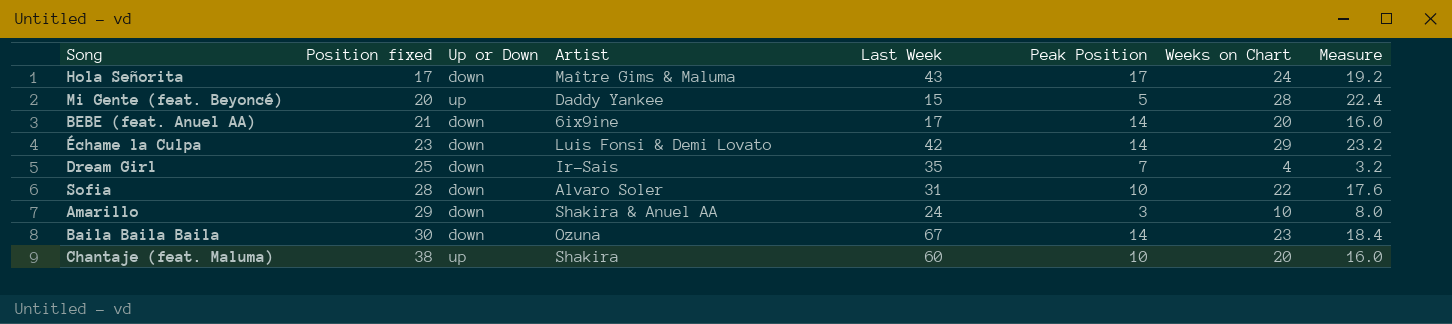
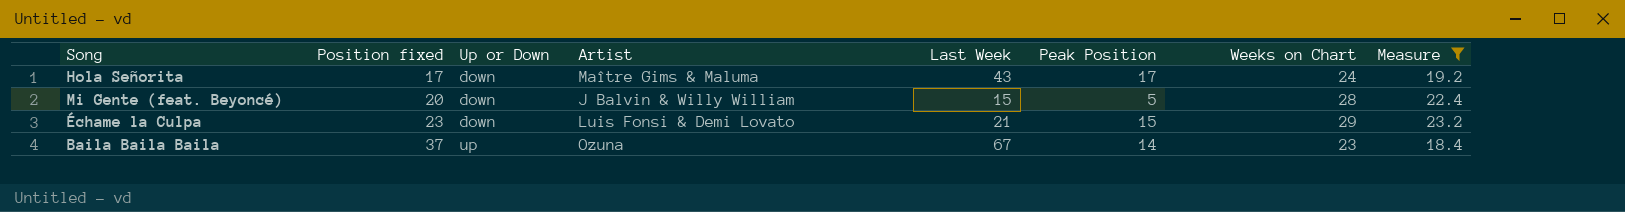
filter: none -> Measure >= 18.4
Mi Gente (feat. Beyoncé) | Up or Down: up -> down
Mi Gente (feat. Beyoncé) | Artist: Daddy Yankee -> J Balvin & Willy William
Échame la Culpa | Last Week: 42 -> 21
Échame la Culpa | Peak Position: 14 -> 15
Baila Baila Baila | Position fixed: 30 -> 37
Baila Baila Baila | Up or Down: down -> up

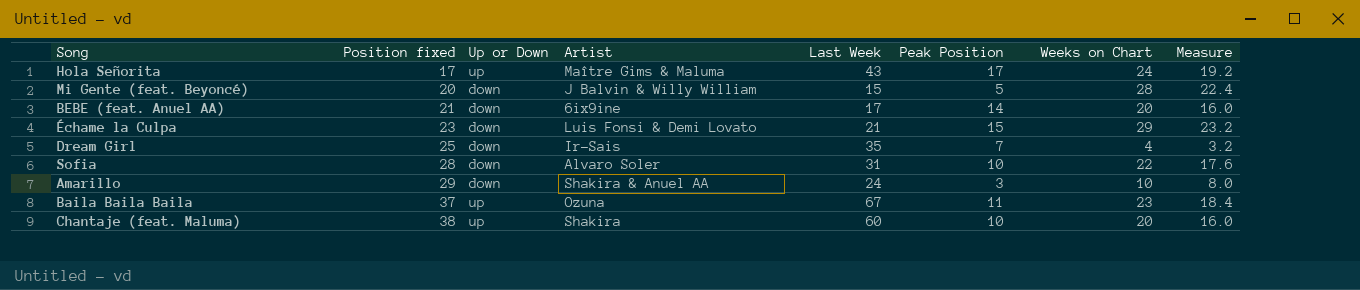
filter: Measure >= 18.4 -> none
Hola Señorita | Up or Down: down -> up
Baila Baila Baila | Peak Position: 14 -> 11

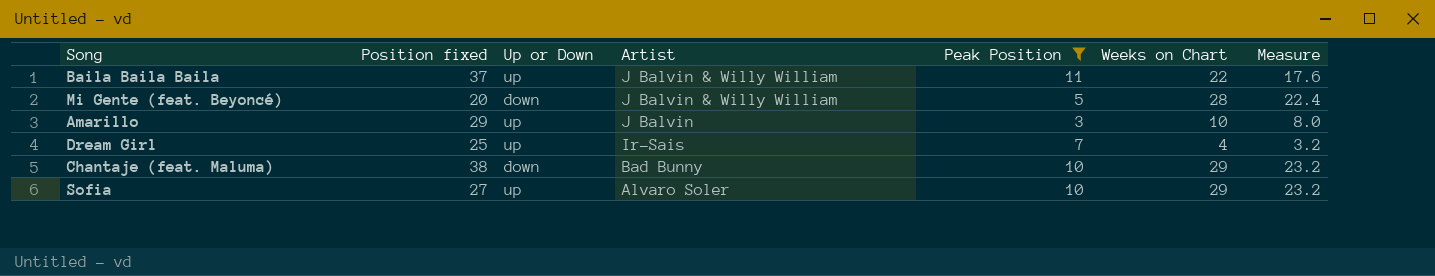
filter: none -> Peak Position <= 11
row order: Position fixed ascending -> Artist descending
column Last Week | position: 5 -> none
Baila Baila Baila | Artist: Ozuna -> J Balvin & Willy William
Baila Baila Baila | Weeks on Chart: 23 -> 22
Baila Baila Baila | Measure: 18.4 -> 17.6
Amarillo | Up or Down: down -> up
Amarillo | Artist: Shakira & Anuel AA -> J Balvin
Dream Girl | Up or Down: down -> up
Chantaje (feat. Maluma) | Up or Down: up -> down
Chantaje (feat. Maluma) | Artist: Shakira -> Bad Bunny
Chantaje (feat. Maluma) | Weeks on Chart: 20 -> 29
Chantaje (feat. Maluma) | Measure: 16.0 -> 23.2
Sofia | Position fixed: 28 -> 27
Sofia | Up or Down: down -> up
Sofia | Weeks on Chart: 22 -> 29
Sofia | Measure: 17.6 -> 23.2

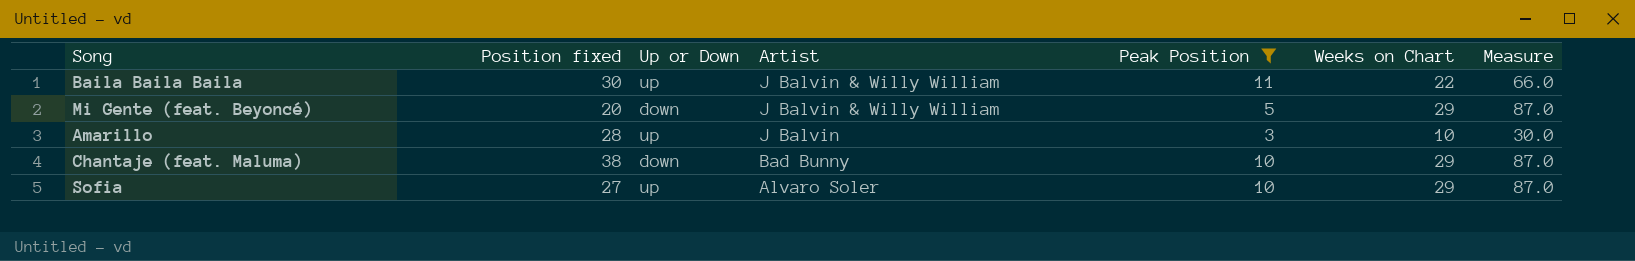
column Measure | formula: [Weeks on Chart] * 0.8 -> [Weeks on Chart] * 3
row Dream Girl: 25 | up | Ir-Sais | 7 | 4 | 3.2 -> none
Baila Baila Baila | Position fixed: 37 -> 30
Mi Gente (feat. Beyoncé) | Weeks on Chart: 28 -> 29
Amarillo | Position fixed: 29 -> 28

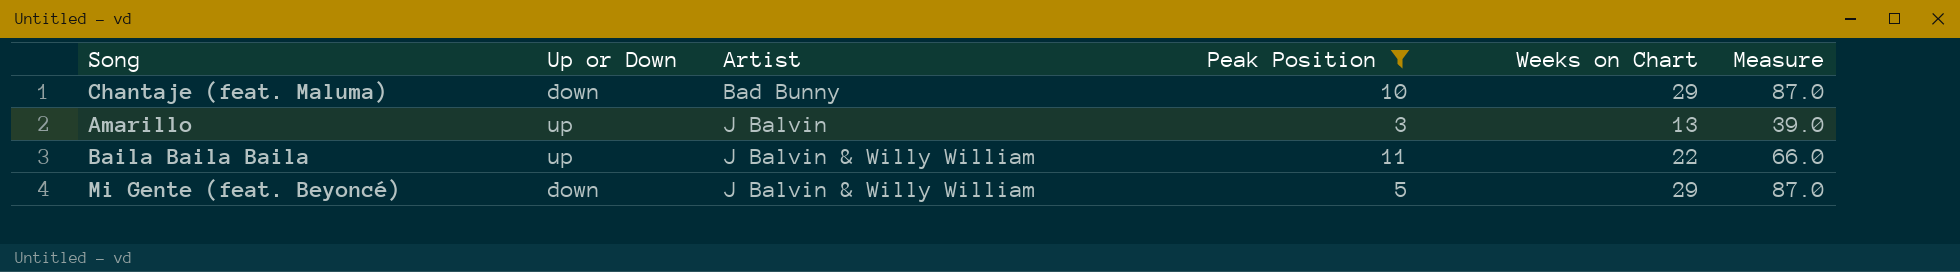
row order: Artist descending -> Artist ascending
column Position fixed | position: 2 -> none
row Sofia: 27 | up | Alvaro Soler | 10 | 29 | 87.0 -> none
Amarillo | Weeks on Chart: 10 -> 13
Amarillo | Measure: 30.0 -> 39.0

